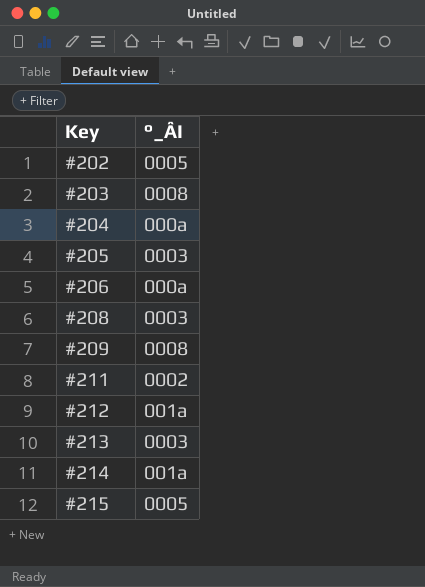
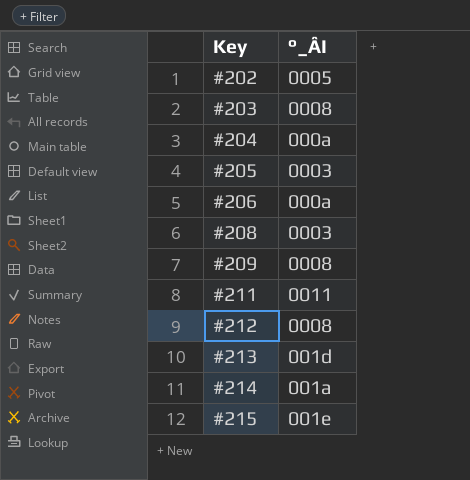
#211 | °_ÂI: 0002 -> 0011
#212 | °_ÂI: 001a -> 0008
#213 | °_ÂI: 0003 -> 001d
#215 | °_ÂI: 0005 -> 001e

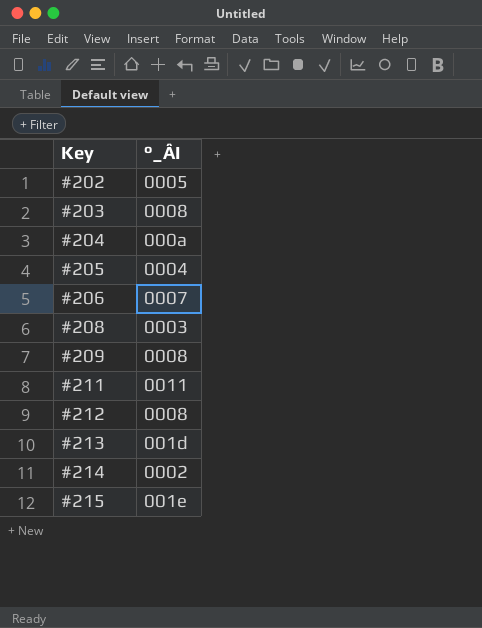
#205 | °_ÂI: 0003 -> 0004
#206 | °_ÂI: 000a -> 0007
#214 | °_ÂI: 001a -> 0002

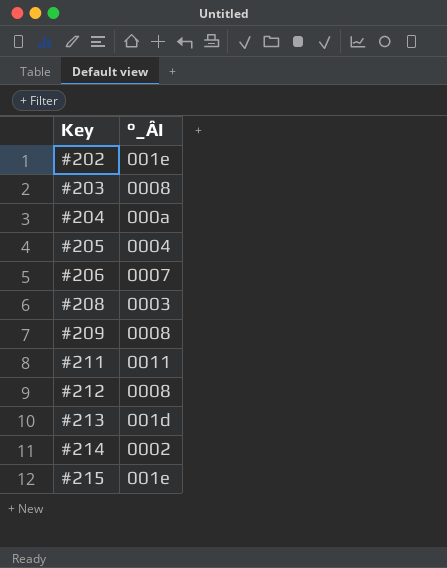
#202 | °_ÂI: 0005 -> 001e

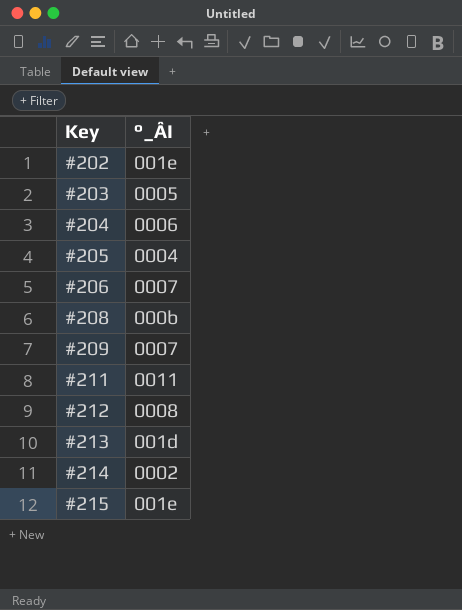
#203 | °_ÂI: 0008 -> 0005
#204 | °_ÂI: 000a -> 0006
#208 | °_ÂI: 0003 -> 000b
#209 | °_ÂI: 0008 -> 0007

